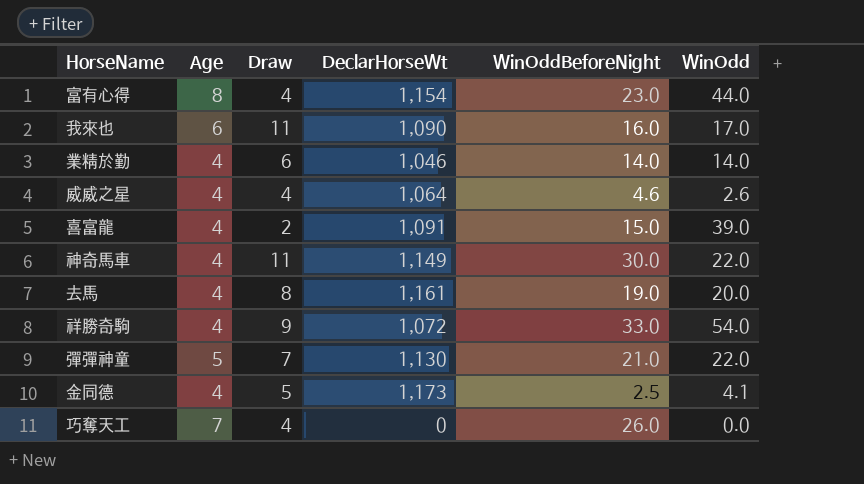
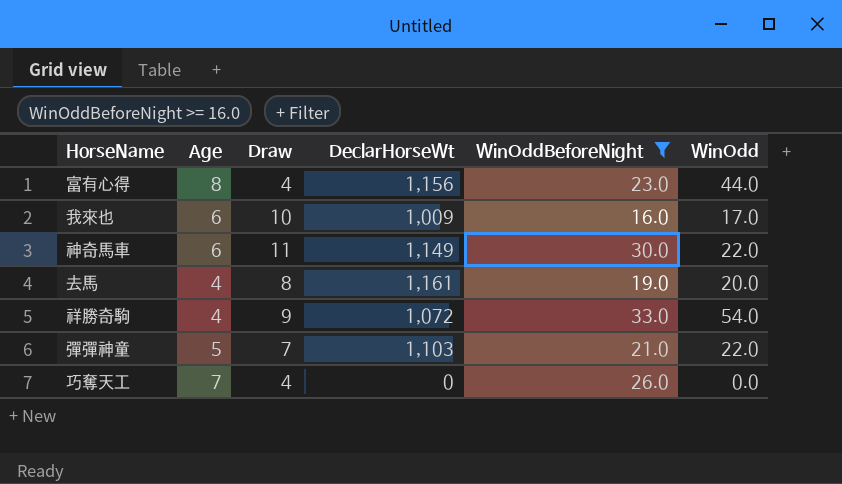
filter: none -> WinOddBeforeNight >= 16.0
富有心得 | DeclarHorseWt: 1,154 -> 1,156
我來也 | Draw: 11 -> 10
我來也 | DeclarHorseWt: 1,090 -> 1,009
神奇馬車 | Age: 4 -> 6
彈彈神童 | DeclarHorseWt: 1,130 -> 1,103

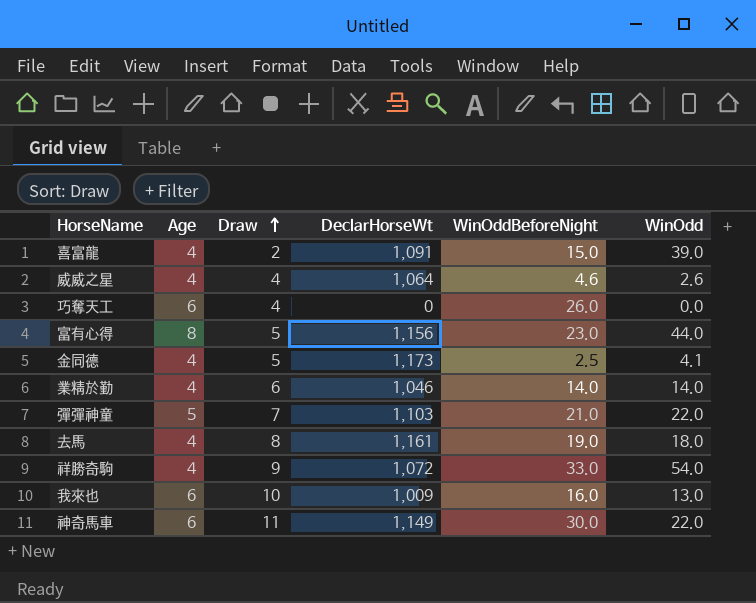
filter: WinOddBeforeNight >= 16.0 -> none
row order: none -> Draw ascending
巧奪天工 | Age: 7 -> 6
富有心得 | Draw: 4 -> 5
去馬 | WinOdd: 20.0 -> 18.0
我來也 | WinOdd: 17.0 -> 13.0

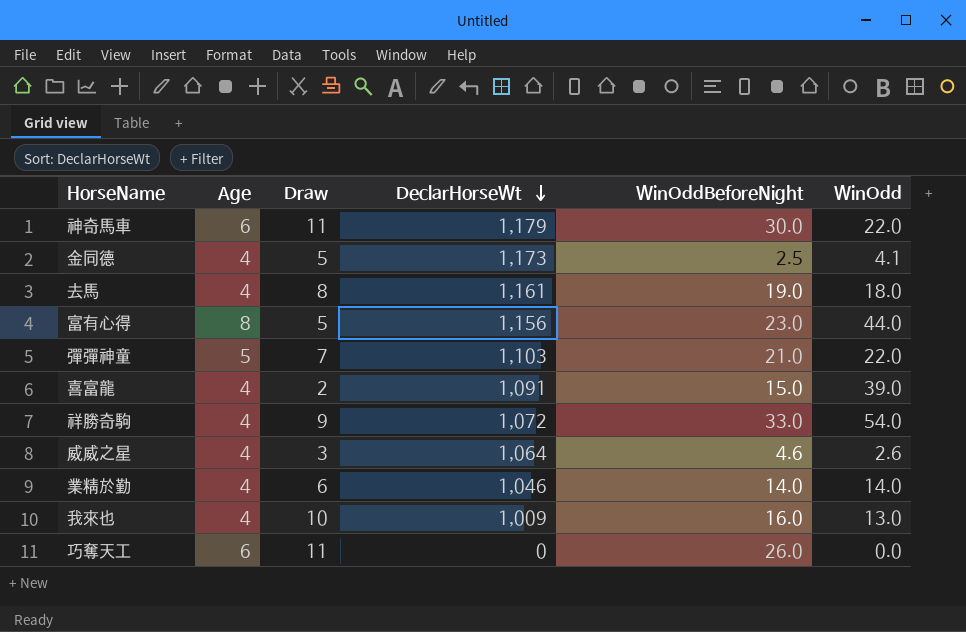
row order: Draw ascending -> DeclarHorseWt descending
神奇馬車 | DeclarHorseWt: 1,149 -> 1,179
威威之星 | Draw: 4 -> 3
我來也 | Age: 6 -> 4
巧奪天工 | Draw: 4 -> 11

